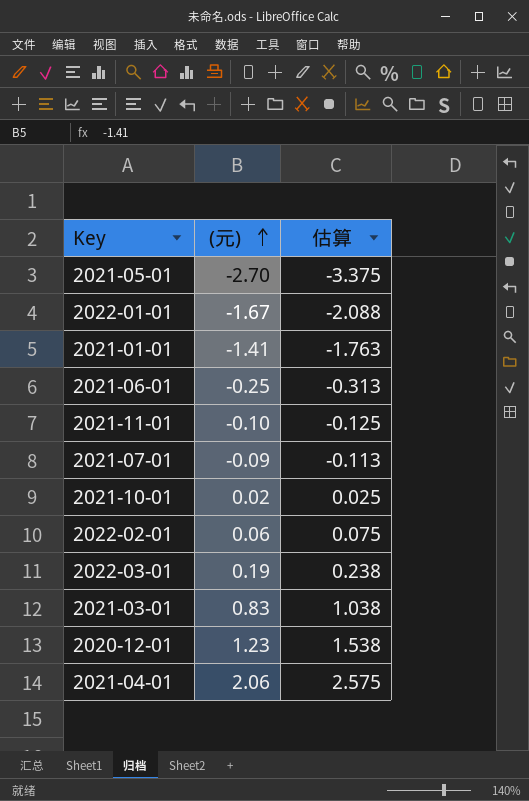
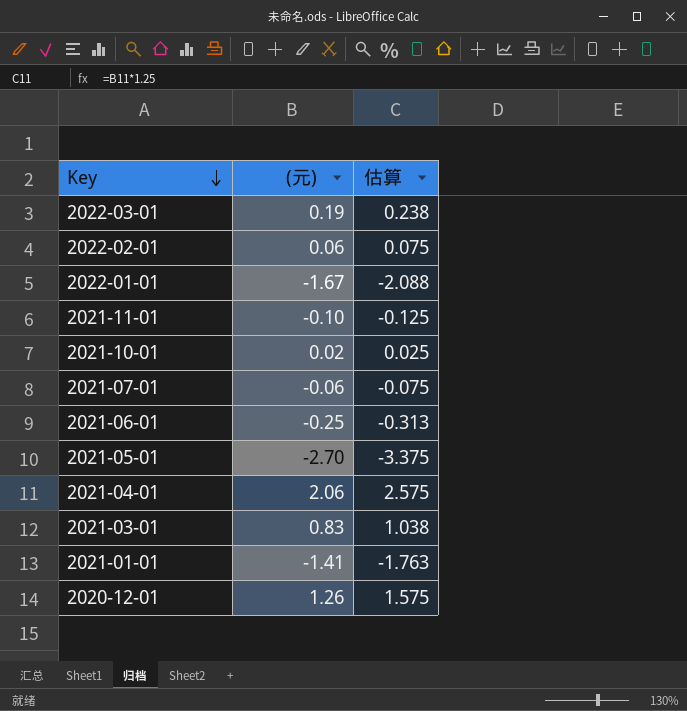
row order: (元) ascending -> Key descending
2021-07-01 | (元): -0.09 -> -0.06
2021-07-01 | 估算: -0.113 -> -0.075
2020-12-01 | (元): 1.23 -> 1.26
2020-12-01 | 估算: 1.538 -> 1.575

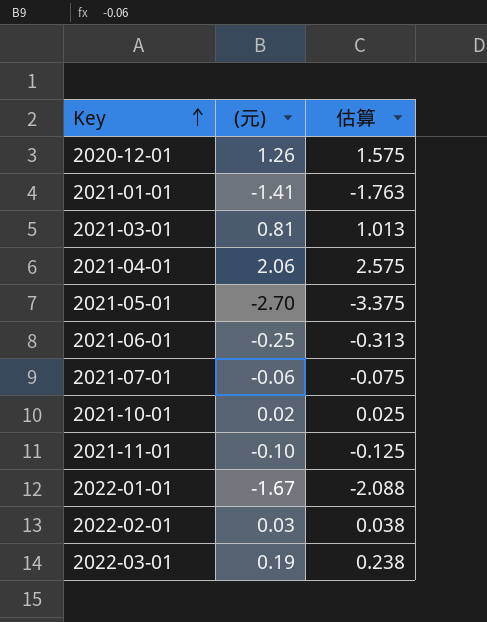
row order: Key descending -> Key ascending
2021-03-01 | (元): 0.83 -> 0.81
2021-03-01 | 估算: 1.038 -> 1.013
2022-02-01 | (元): 0.06 -> 0.03
2022-02-01 | 估算: 0.075 -> 0.038

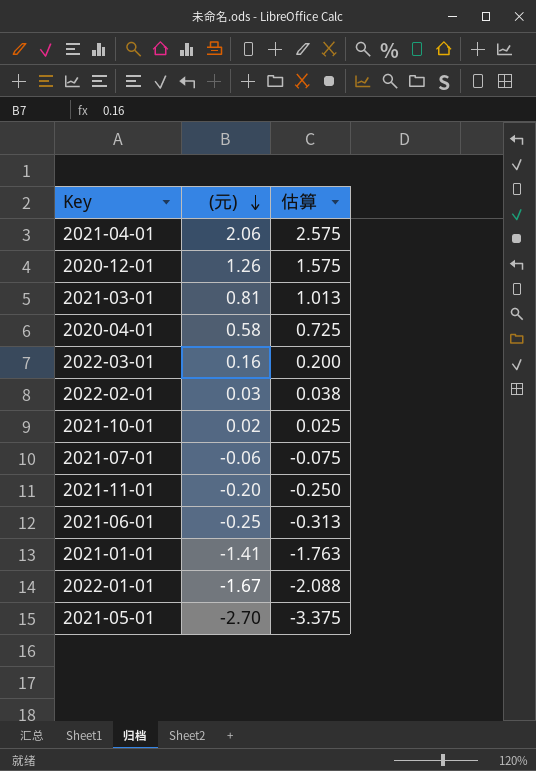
row order: Key ascending -> (元) descending
row 2020-04-01: none -> 0.58 | 0.725
2022-03-01 | (元): 0.19 -> 0.16
2022-03-01 | 估算: 0.238 -> 0.200
2021-11-01 | (元): -0.10 -> -0.20
2021-11-01 | 估算: -0.125 -> -0.250

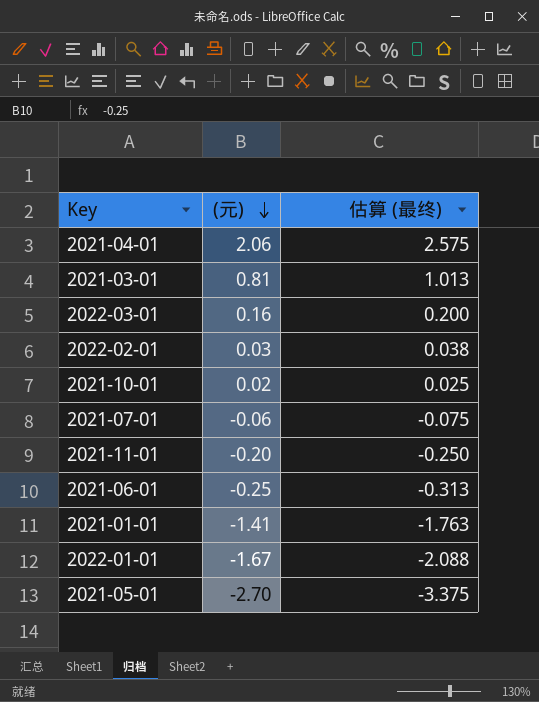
column name: 估算 -> 估算 (最终)
row 2020-12-01: 1.26 | 1.575 -> none
row 2020-04-01: 0.58 | 0.725 -> none

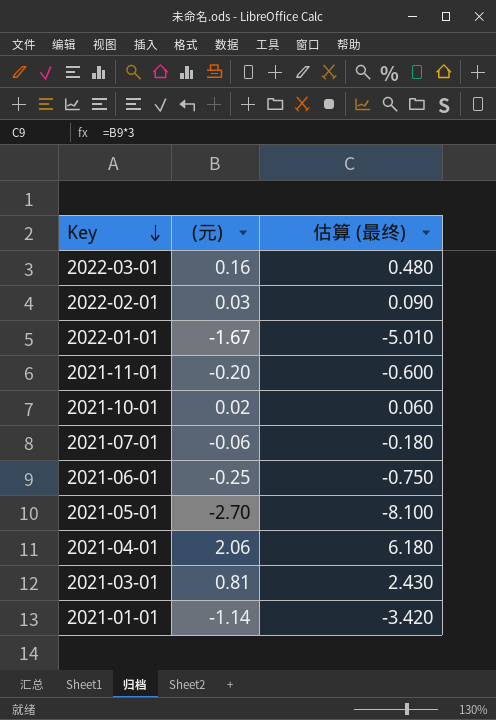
row order: (元) descending -> Key descending
column 估算 (最终) | formula: [(元)] * 1.25 -> [(元)] * 3
2021-01-01 | (元): -1.41 -> -1.14

